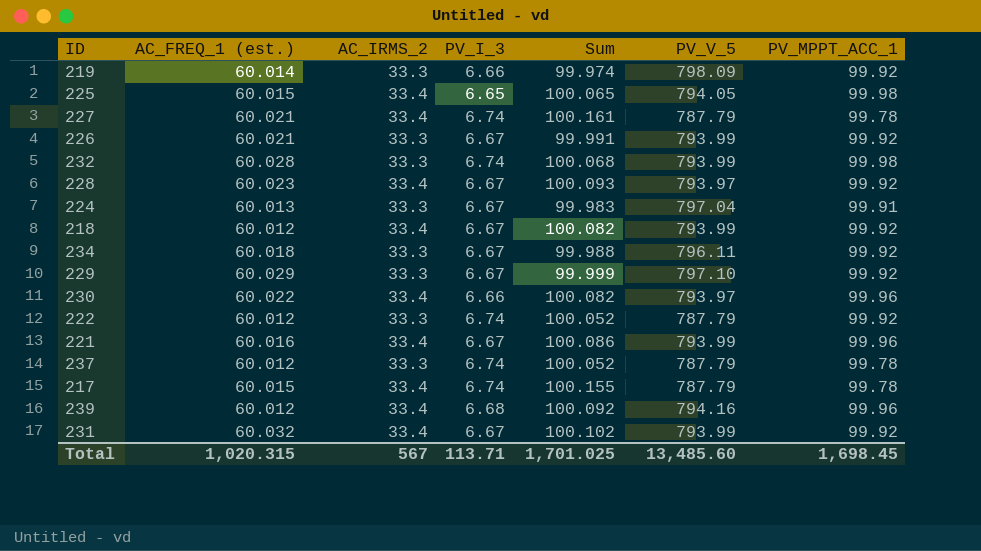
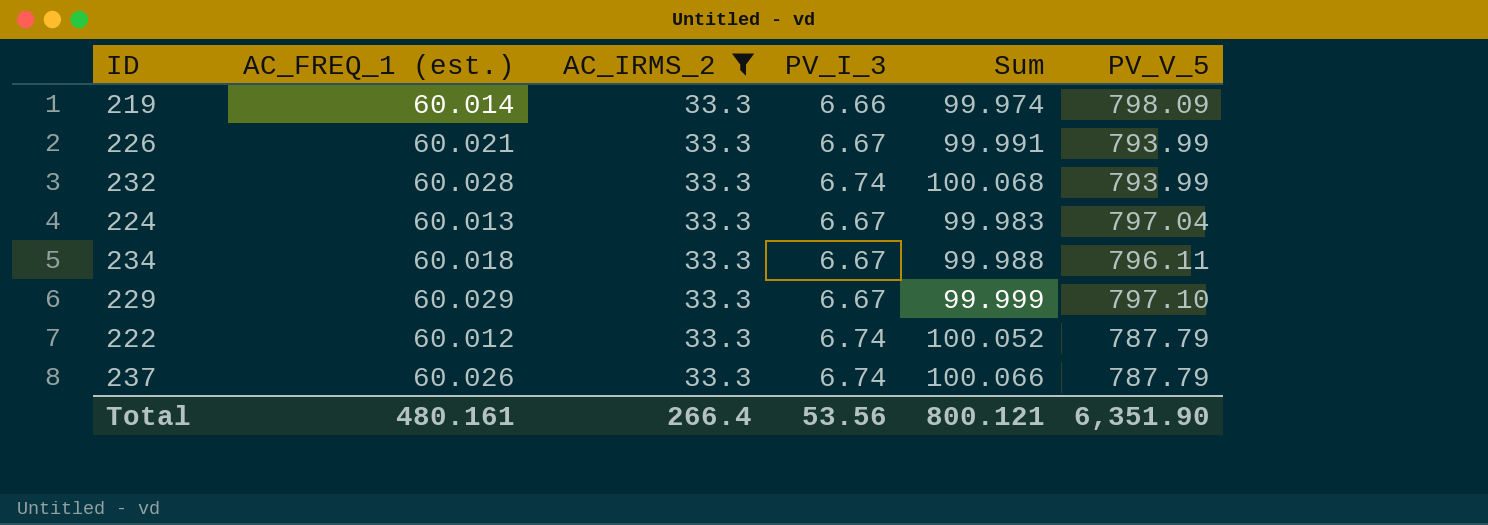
filter: none -> AC_IRMS_2 = 33.3
column PV_MPPT_ACC_1 | position: 7 -> none
237 | AC_FREQ_1 (est.): 60.012 -> 60.026
237 | Sum: 100.052 -> 100.066
Total | AC_FREQ_1 (est.): 1,020.315 -> 480.161
Total | AC_IRMS_2: 567 -> 266.4
Total | PV_I_3: 113.71 -> 53.56
Total | Sum: 1,701.025 -> 800.121
Total | PV_V_5: 13,485.60 -> 6,351.90

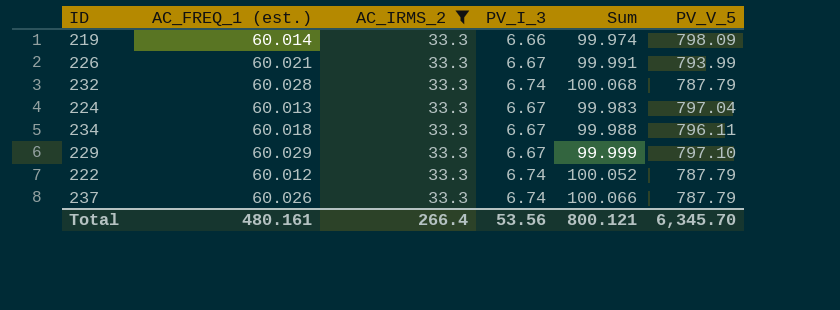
232 | PV_V_5: 793.99 -> 787.79
Total | PV_V_5: 6,351.90 -> 6,345.70

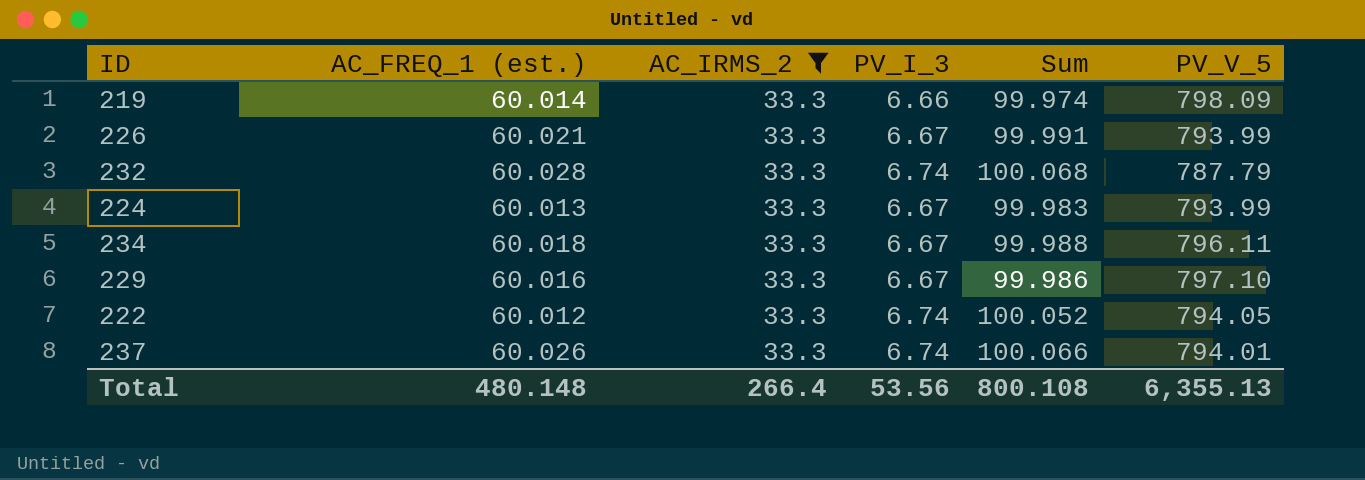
224 | PV_V_5: 797.04 -> 793.99
229 | AC_FREQ_1 (est.): 60.029 -> 60.016
229 | Sum: 99.999 -> 99.986
222 | PV_V_5: 787.79 -> 794.05
237 | PV_V_5: 787.79 -> 794.01
Total | AC_FREQ_1 (est.): 480.161 -> 480.148
Total | Sum: 800.121 -> 800.108
Total | PV_V_5: 6,345.70 -> 6,355.13

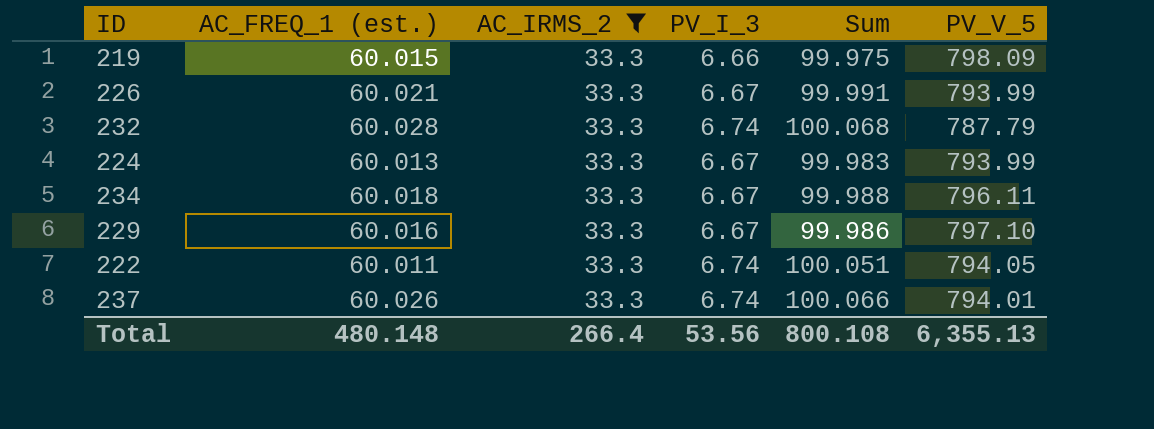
219 | AC_FREQ_1 (est.): 60.014 -> 60.015
219 | Sum: 99.974 -> 99.975
222 | AC_FREQ_1 (est.): 60.012 -> 60.011
222 | Sum: 100.052 -> 100.051

